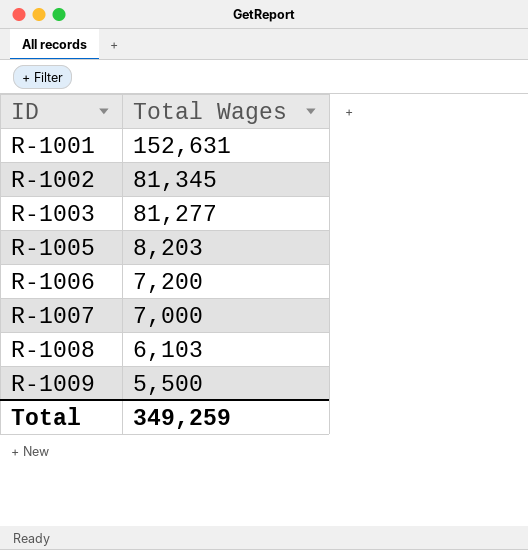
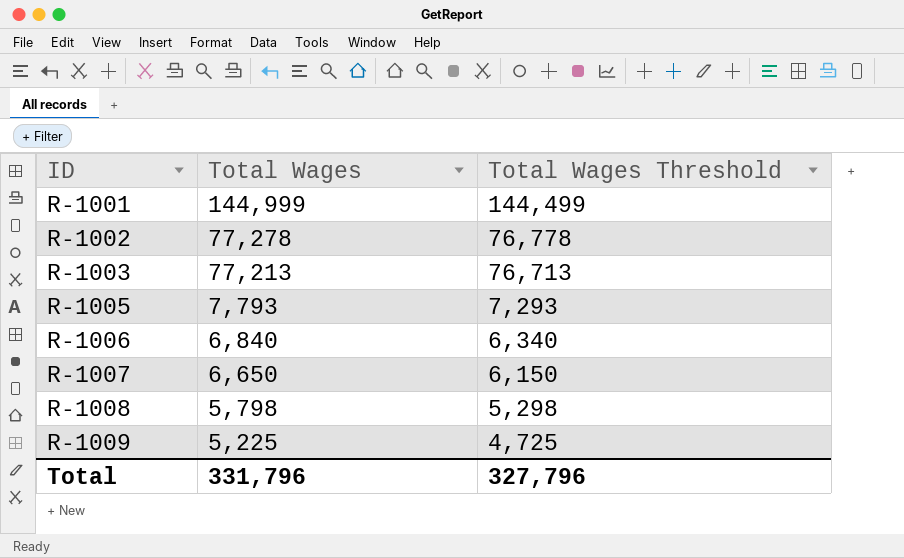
column Total Wages Threshold | formula: none -> [Total Wages] - 500
R-1001 | Total Wages: 152,631 -> 144,999
R-1002 | Total Wages: 81,345 -> 77,278
R-1003 | Total Wages: 81,277 -> 77,213
R-1005 | Total Wages: 8,203 -> 7,793
R-1006 | Total Wages: 7,200 -> 6,840
R-1007 | Total Wages: 7,000 -> 6,650
R-1008 | Total Wages: 6,103 -> 5,798
R-1009 | Total Wages: 5,500 -> 5,225
Total | Total Wages: 349,259 -> 331,796

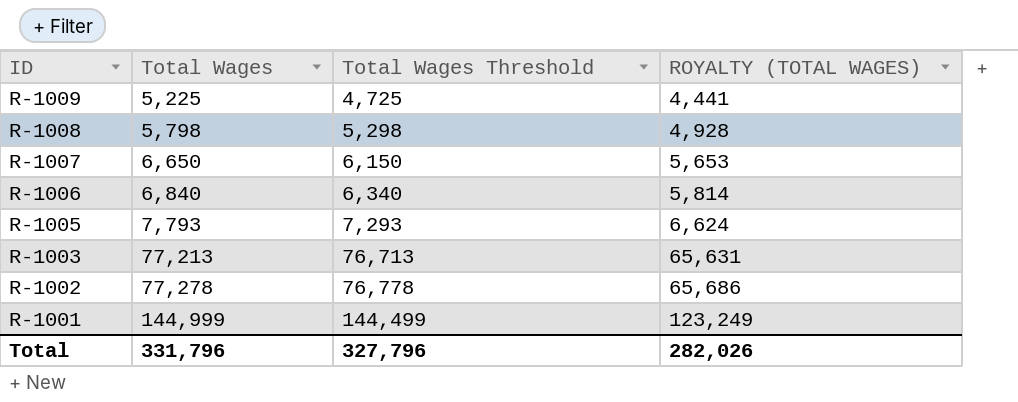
row order: ID ascending -> ID descending
column ROYALTY (TOTAL WAGES) | formula: none -> [Total Wages] * 0.85

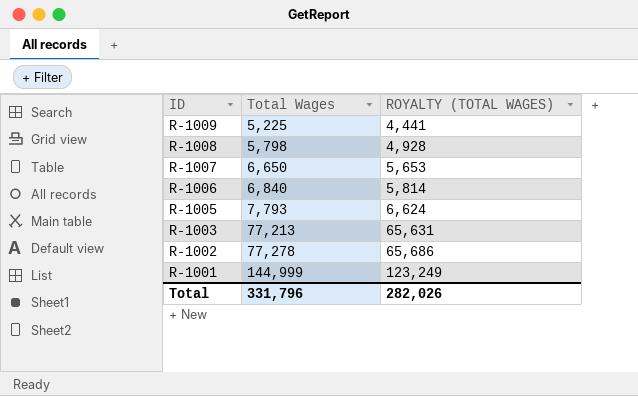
column Total Wages Threshold | formula: [Total Wages] - 500 -> none

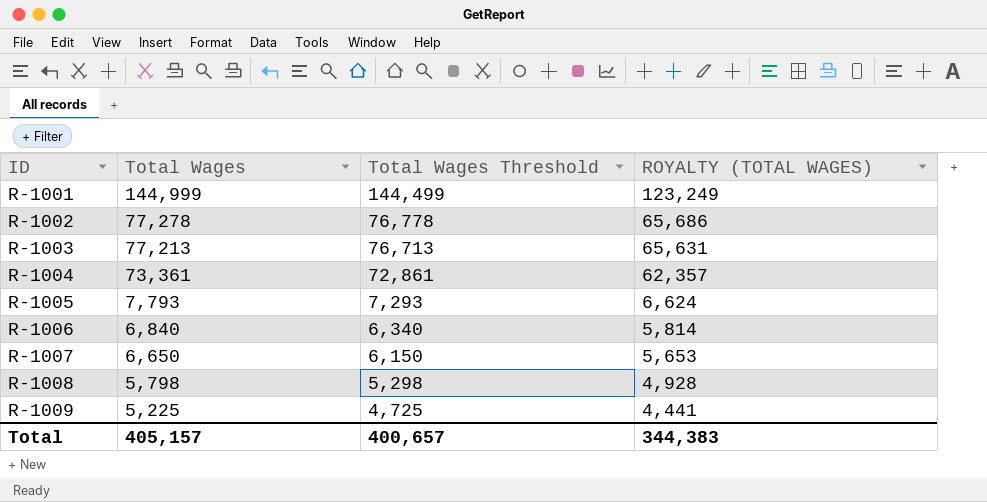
row order: ID descending -> ID ascending
column Total Wages Threshold | formula: none -> [Total Wages] - 500
row R-1004: none -> 73,361 | 72,861 | 62,357
Total | Total Wages: 331,796 -> 405,157
Total | ROYALTY (TOTAL WAGES): 282,026 -> 344,383

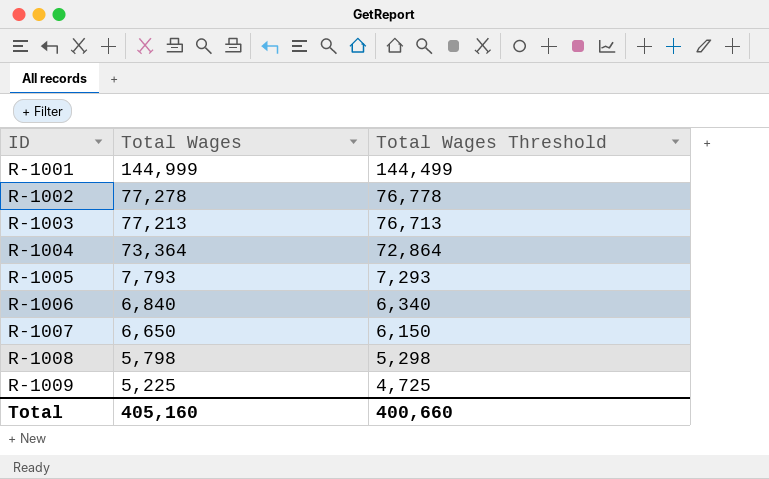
column ROYALTY (TOTAL WAGES) | formula: [Total Wages] * 0.85 -> none
R-1004 | Total Wages: 73,361 -> 73,364
R-1004 | Total Wages Threshold: 72,861 -> 72,864
Total | Total Wages: 405,157 -> 405,160
Total | Total Wages Threshold: 400,657 -> 400,660

